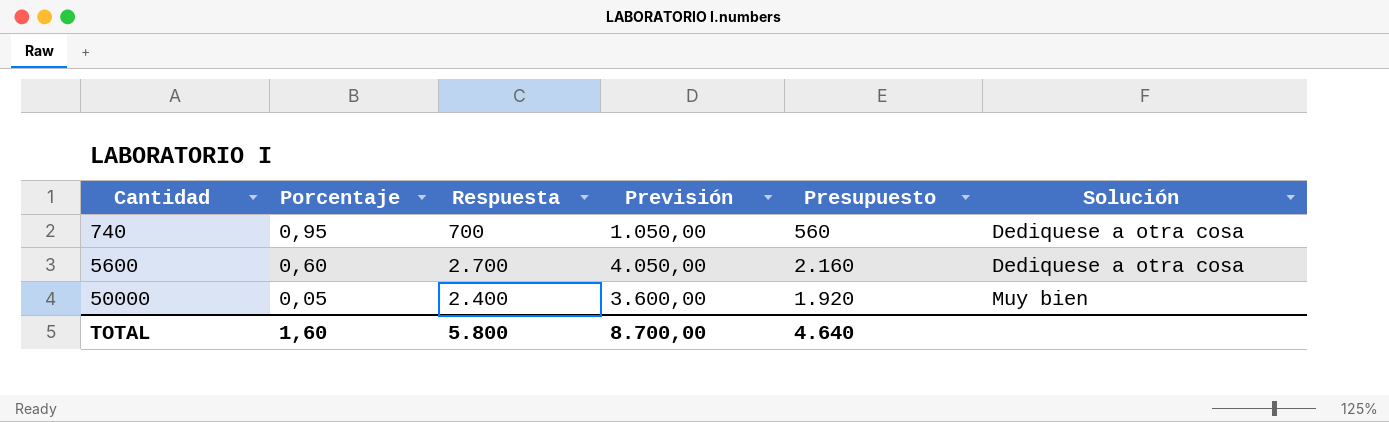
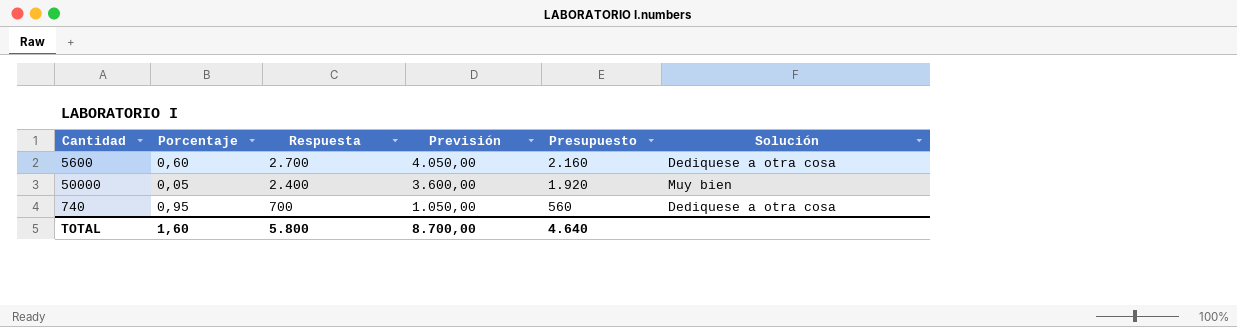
row order: Cantidad ascending -> Respuesta descending

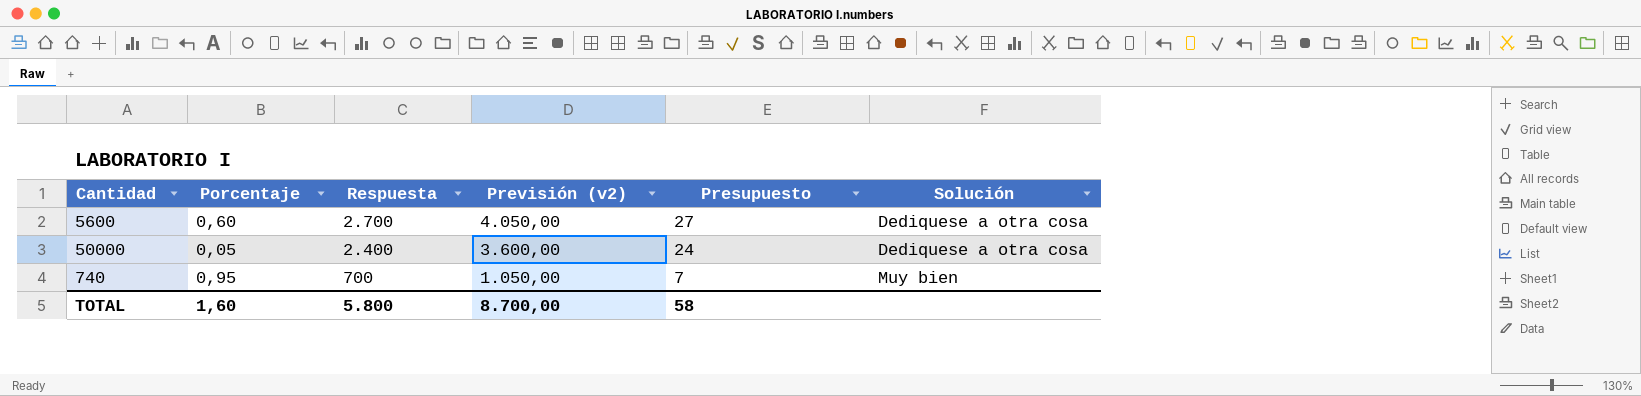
column name: Previsión -> Previsión (v2)
column Presupuesto | formula: [Respuesta] * 0,8 -> [Respuesta] * 0,01
50000 | Solución: Muy bien -> Dediquese a otra cosa
740 | Solución: Dediquese a otra cosa -> Muy bien
TOTAL | Presupuesto: 4.640 -> 58

